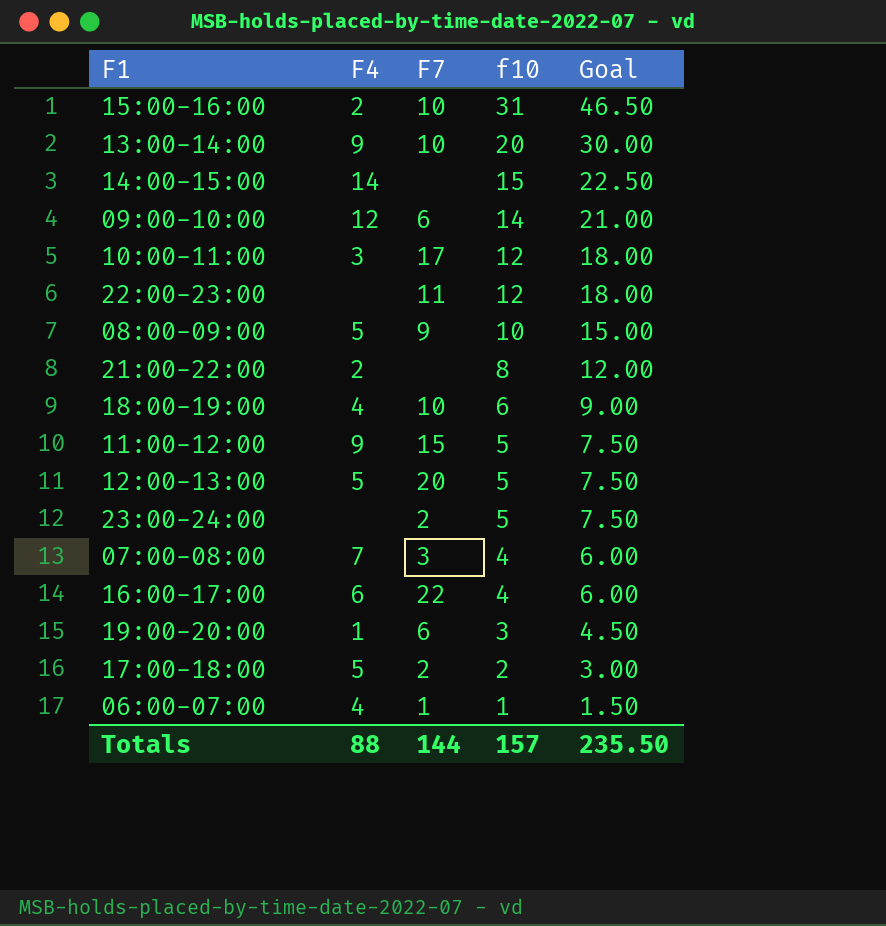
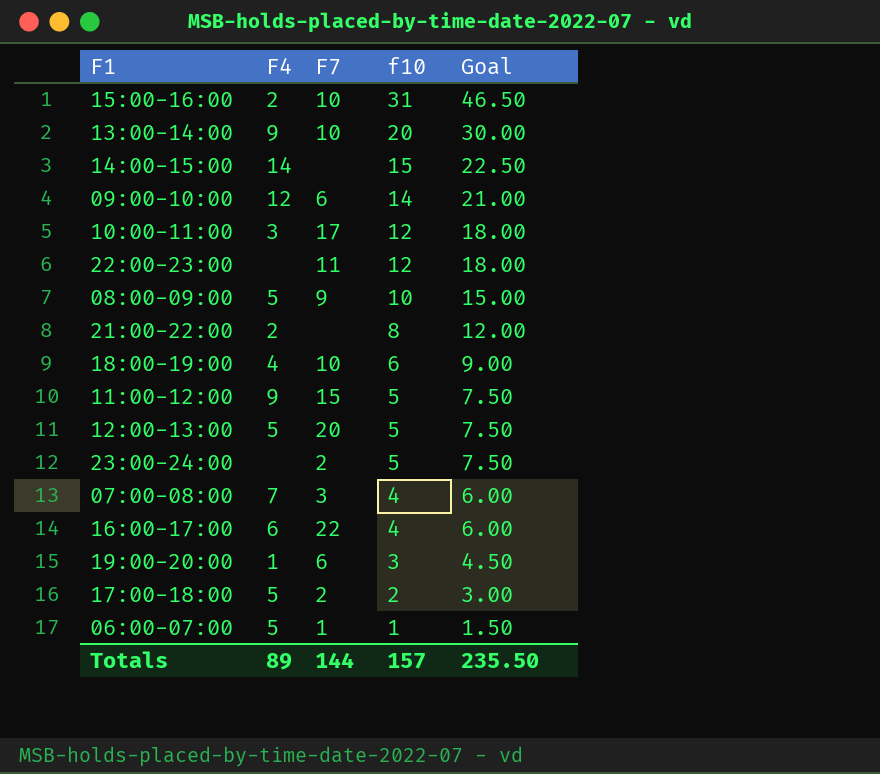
06:00-07:00 | F4: 4 -> 5
Totals | F4: 88 -> 89

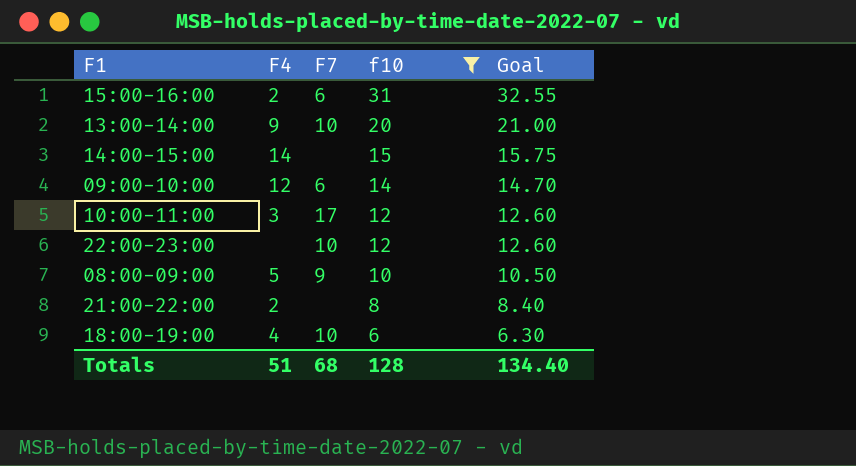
filter: none -> f10 >= 6
column Goal | formula: [f10] * 1.5 -> [f10] * 1.05
15:00-16:00 | F7: 10 -> 6
22:00-23:00 | F7: 11 -> 10
Totals | F4: 89 -> 51
Totals | F7: 144 -> 68
Totals | f10: 157 -> 128
Totals | Goal: 235.50 -> 134.40

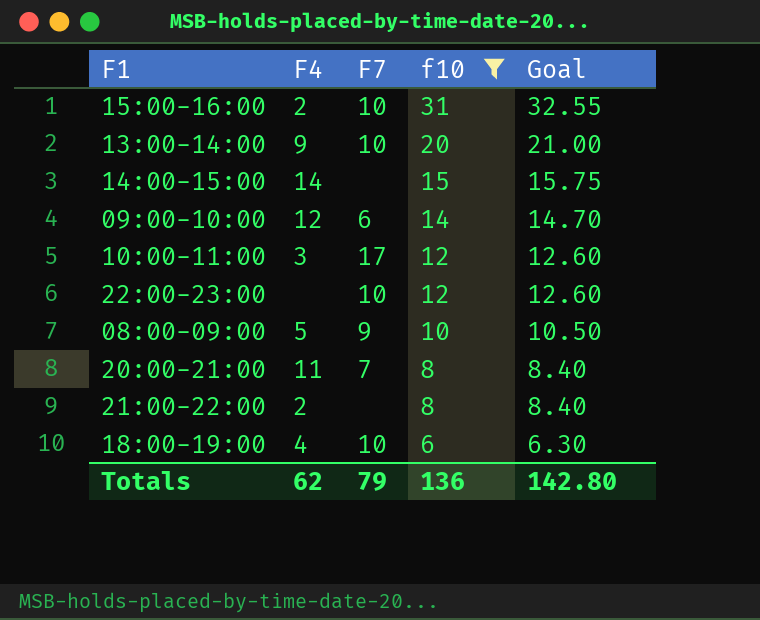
15:00-16:00 | F7: 6 -> 10
row 20:00-21:00: none -> 11 | 7 | 8 | 8.40
Totals | F4: 51 -> 62
Totals | F7: 68 -> 79
Totals | f10: 128 -> 136
Totals | Goal: 134.40 -> 142.80

